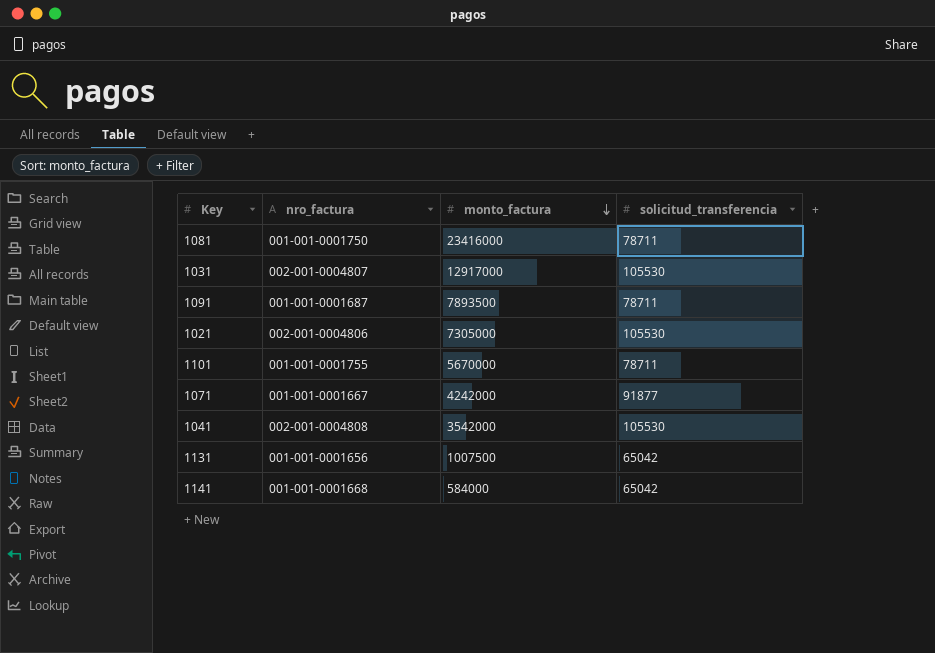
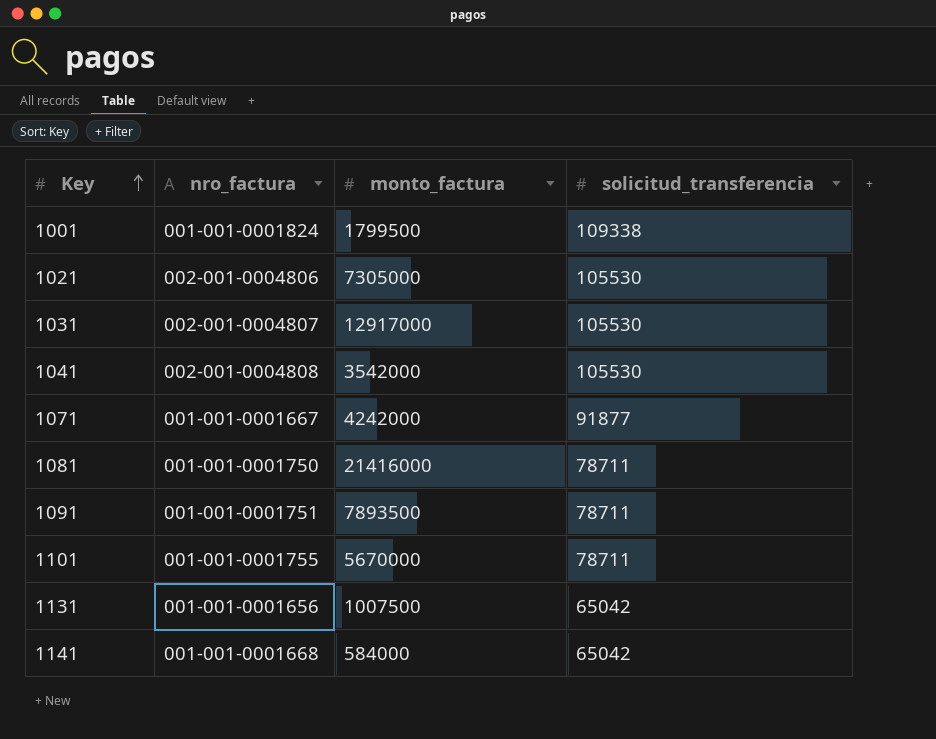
row order: monto_factura descending -> Key ascending
row 1001: none -> 001-001-0001824 | 1799500 | 109338
1081 | monto_factura: 23416000 -> 21416000
1091 | nro_factura: 001-001-0001687 -> 001-001-0001751

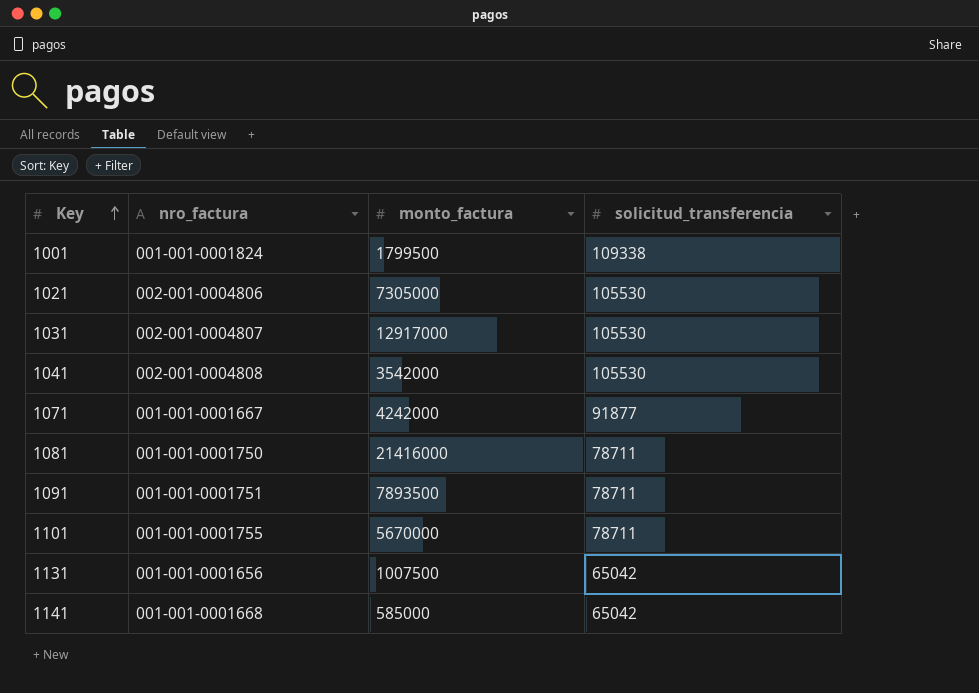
1141 | monto_factura: 584000 -> 585000

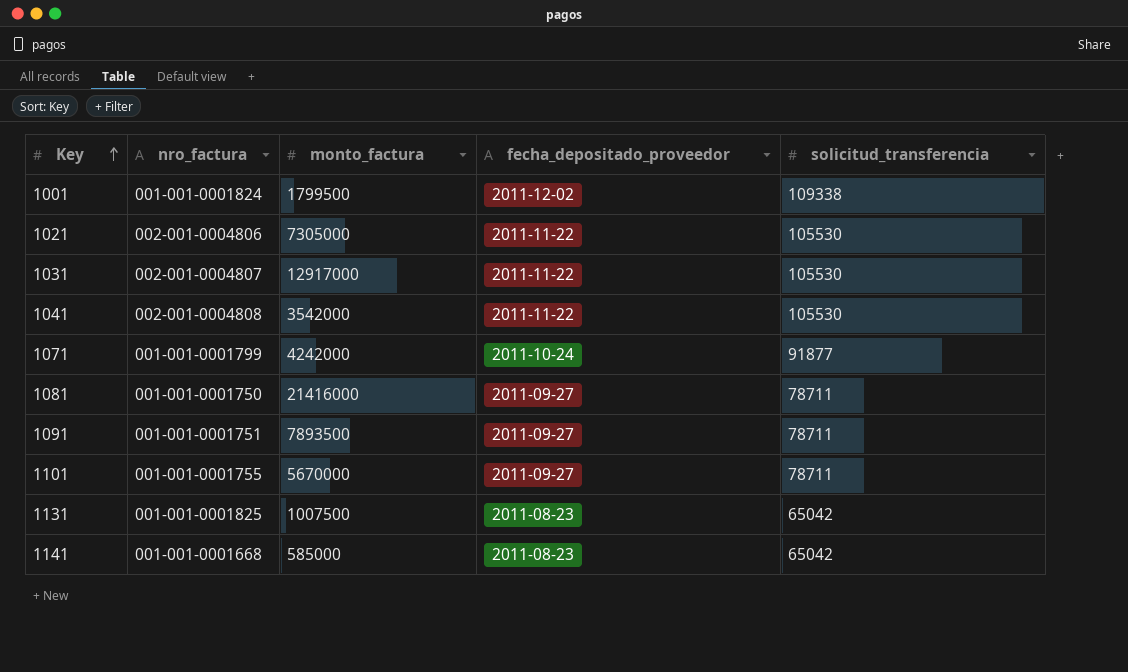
column fecha_depositado_proveedor | position: none -> 4
1071 | nro_factura: 001-001-0001667 -> 001-001-0001799
1131 | nro_factura: 001-001-0001656 -> 001-001-0001825

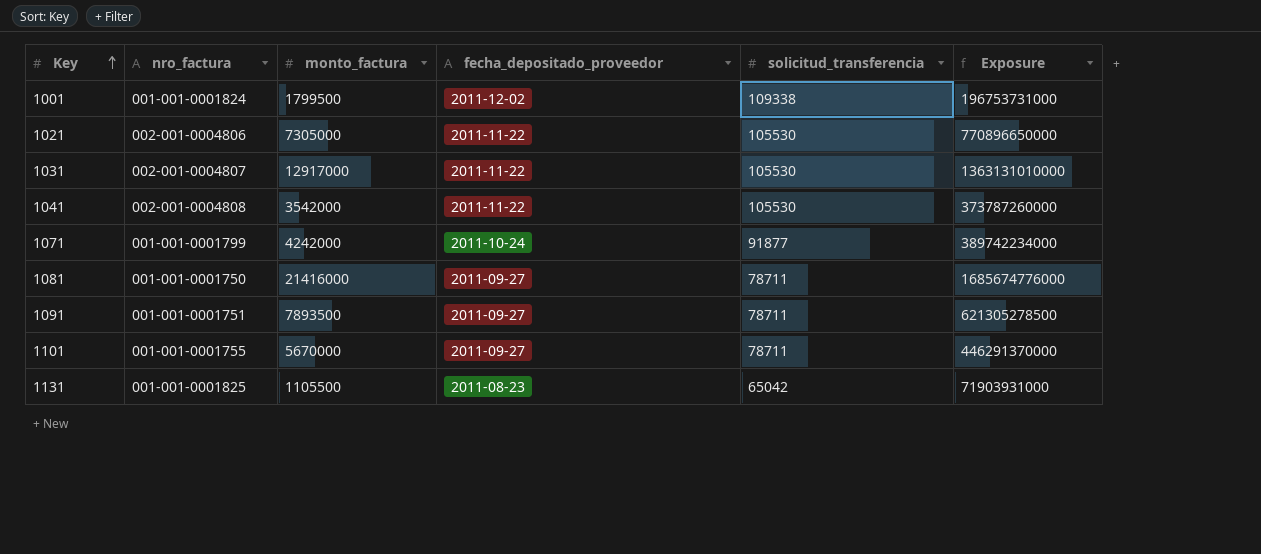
column Exposure | formula: none -> [monto_factura] * [solicitud_transferencia]
row 1141: 001-001-0001668 | 585000 | 2011-08-23 | 65042 -> none
1131 | monto_factura: 1007500 -> 1105500

